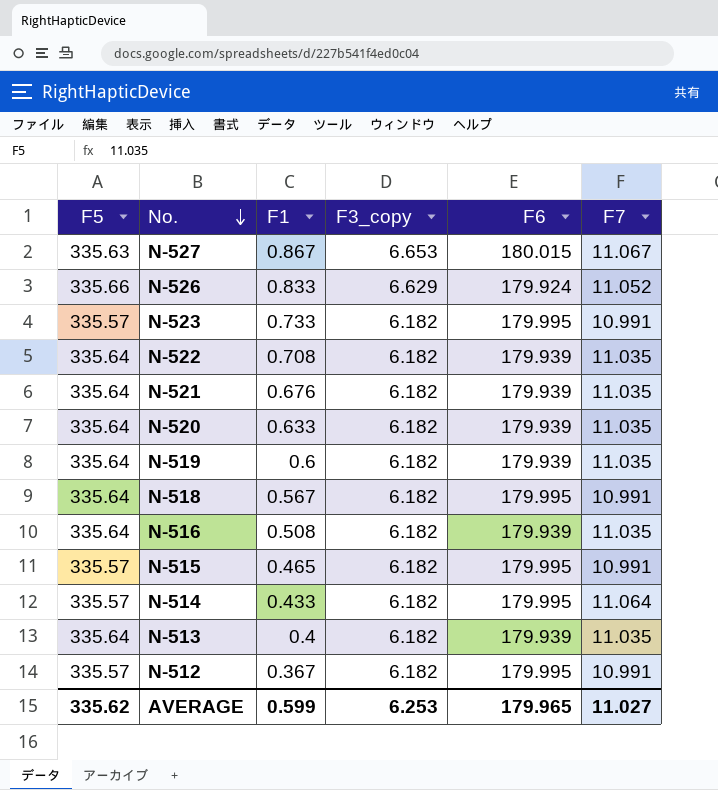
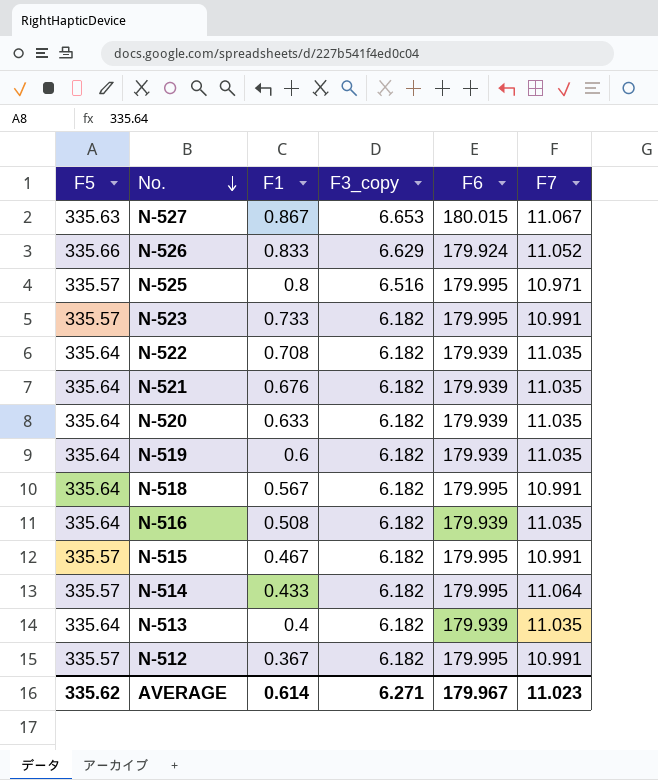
row N-525: none -> 335.57 | 0.8 | 6.516 | 179.995 | 10.971
N-515 | F1: 0.465 -> 0.467
AVERAGE | F1: 0.599 -> 0.614
AVERAGE | F3_copy: 6.253 -> 6.271
AVERAGE | F6: 179.965 -> 179.967
AVERAGE | F7: 11.027 -> 11.023

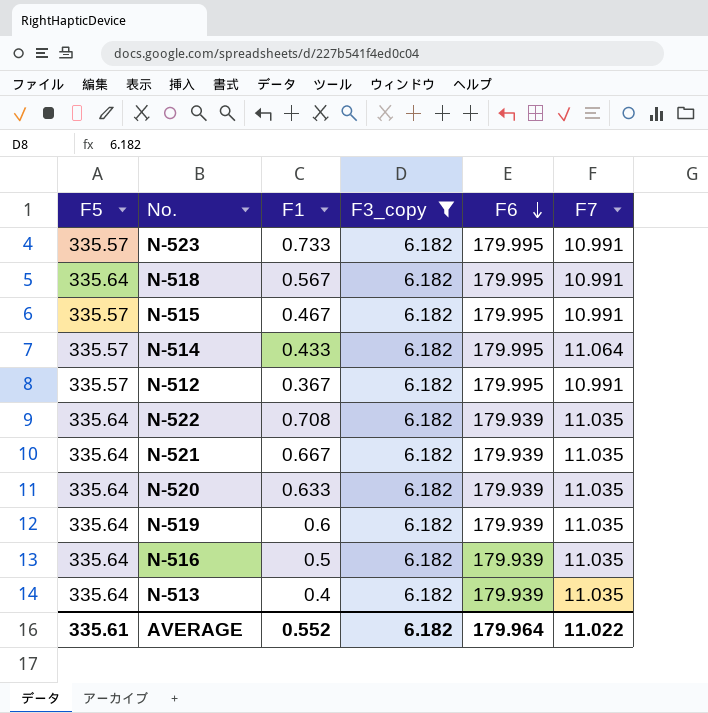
filter: none -> F3_copy = 6.182
row order: No. descending -> F6 descending
N-521 | F1: 0.676 -> 0.667
N-516 | F1: 0.508 -> 0.5
AVERAGE | F5: 335.62 -> 335.61
AVERAGE | F1: 0.614 -> 0.552
AVERAGE | F3_copy: 6.271 -> 6.182
AVERAGE | F6: 179.967 -> 179.964
AVERAGE | F7: 11.023 -> 11.022

